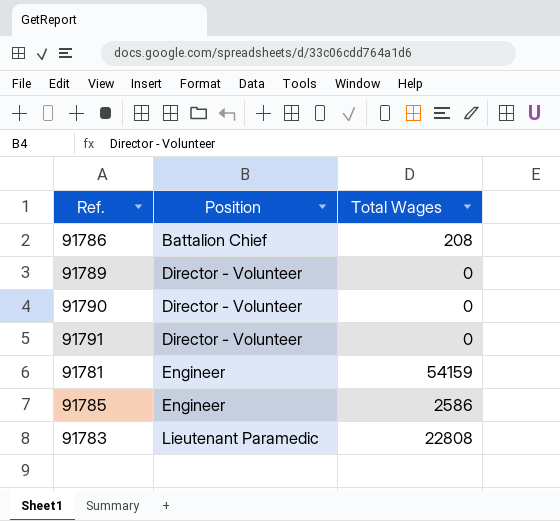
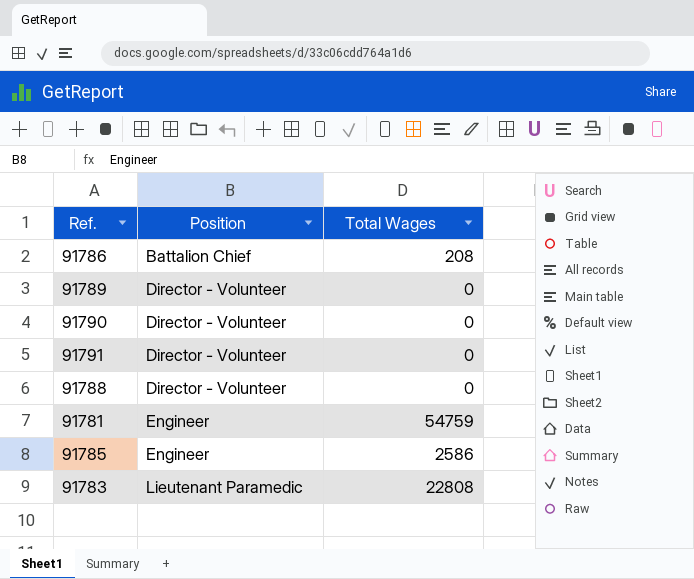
row 91788: none -> Director - Volunteer | 0
91781 | Total Wages: 54159 -> 54759

